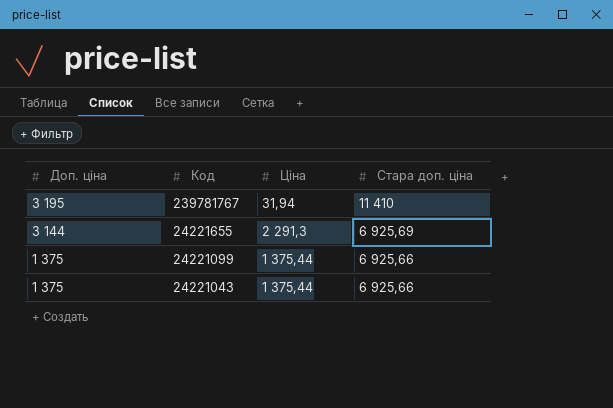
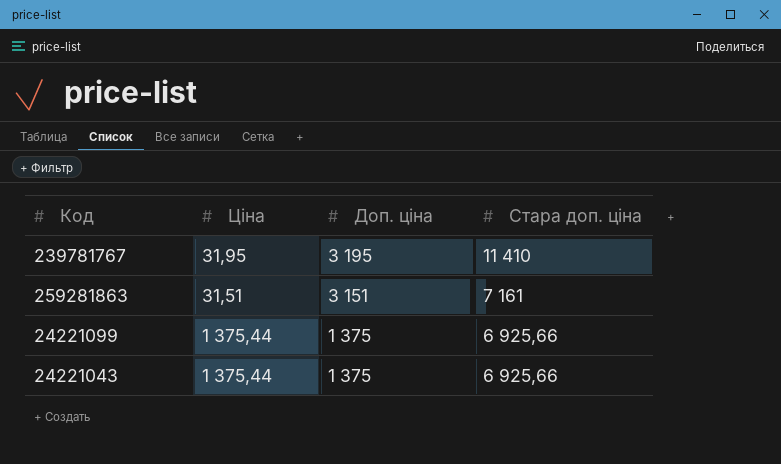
column Доп. ціна | position: 1 -> 3
row 24221655: 3 144 | 2 291,3 | 6 925,69 -> none
239781767 | Ціна: 31,94 -> 31,95
row 259281863: none -> 31,51 | 3 151 | 7 161

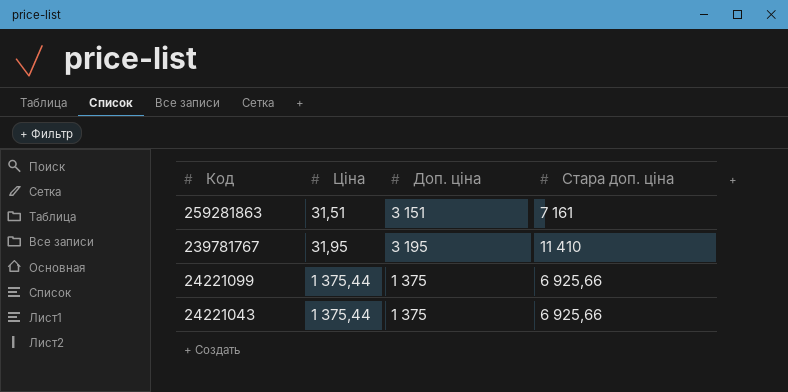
row order: Доп. ціна descending -> Код descending

